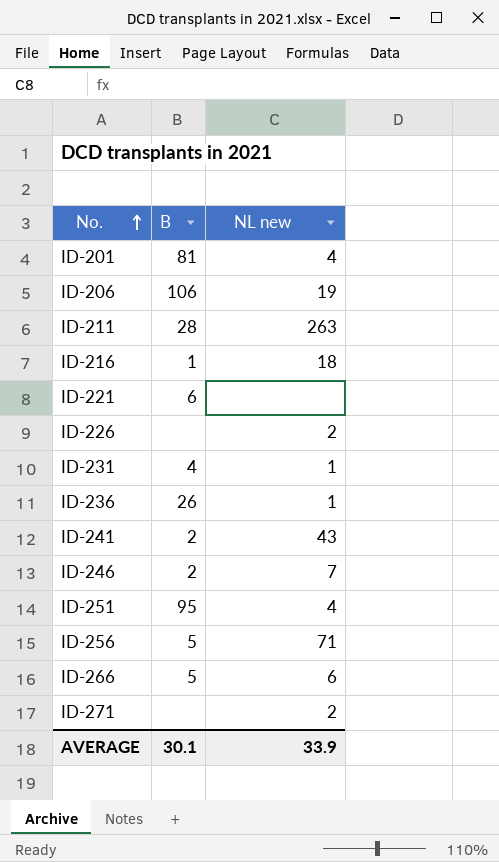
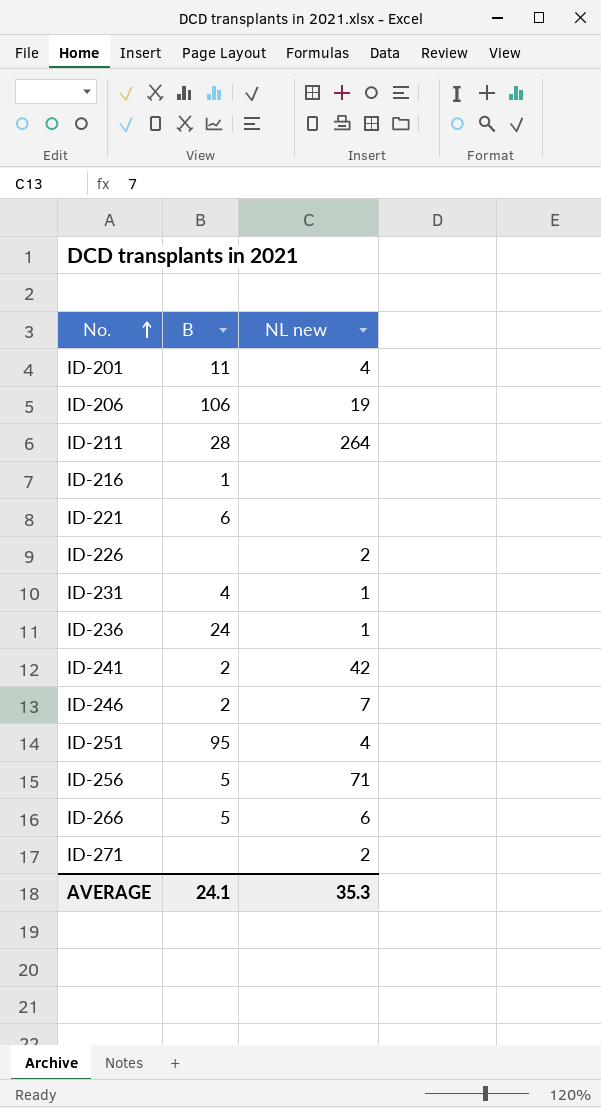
ID-201 | B: 81 -> 11
ID-211 | NL new: 263 -> 264
ID-216 | NL new: 18 -> none
ID-236 | B: 26 -> 24
ID-241 | NL new: 43 -> 42
AVERAGE | B: 30.1 -> 24.1
AVERAGE | NL new: 33.9 -> 35.3

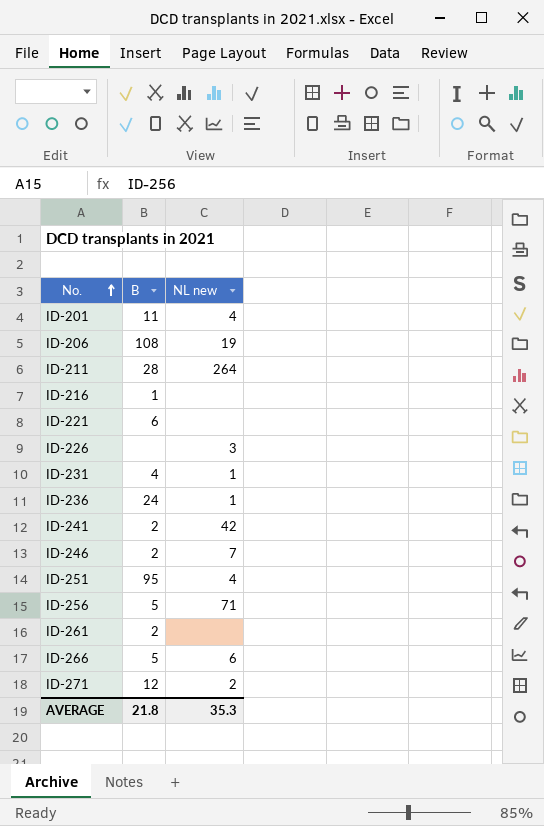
ID-206 | B: 106 -> 108
ID-226 | NL new: 2 -> 3
row ID-261: none -> 2 | none
ID-271 | B: none -> 12
AVERAGE | B: 24.1 -> 21.8

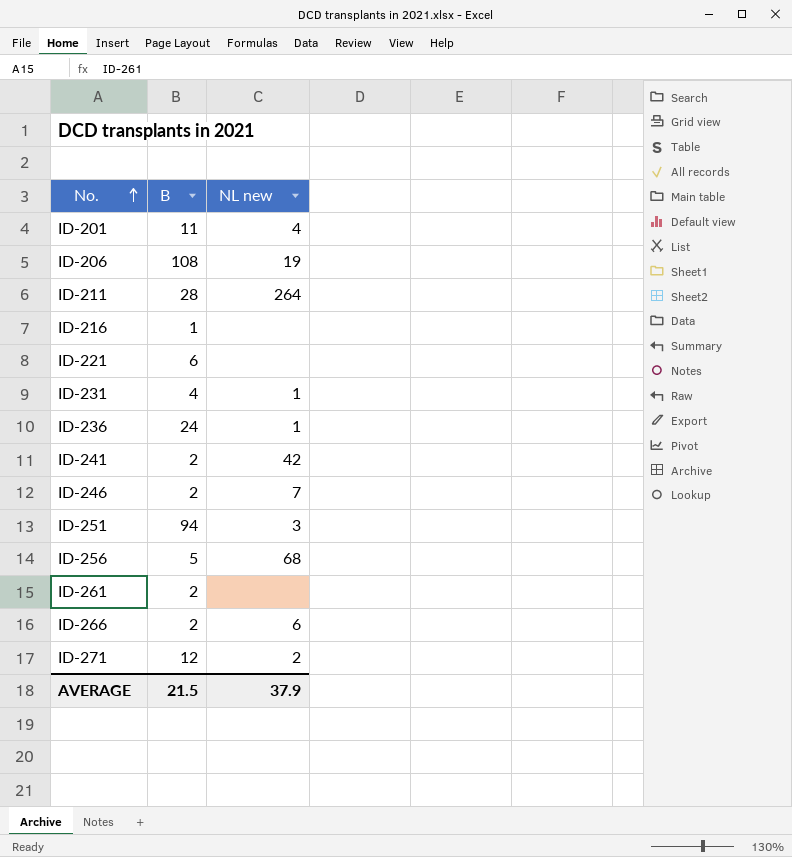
row ID-226: none | 3 -> none
ID-251 | B: 95 -> 94
ID-251 | NL new: 4 -> 3
ID-256 | NL new: 71 -> 68
ID-266 | B: 5 -> 2
AVERAGE | B: 21.8 -> 21.5
AVERAGE | NL new: 35.3 -> 37.9

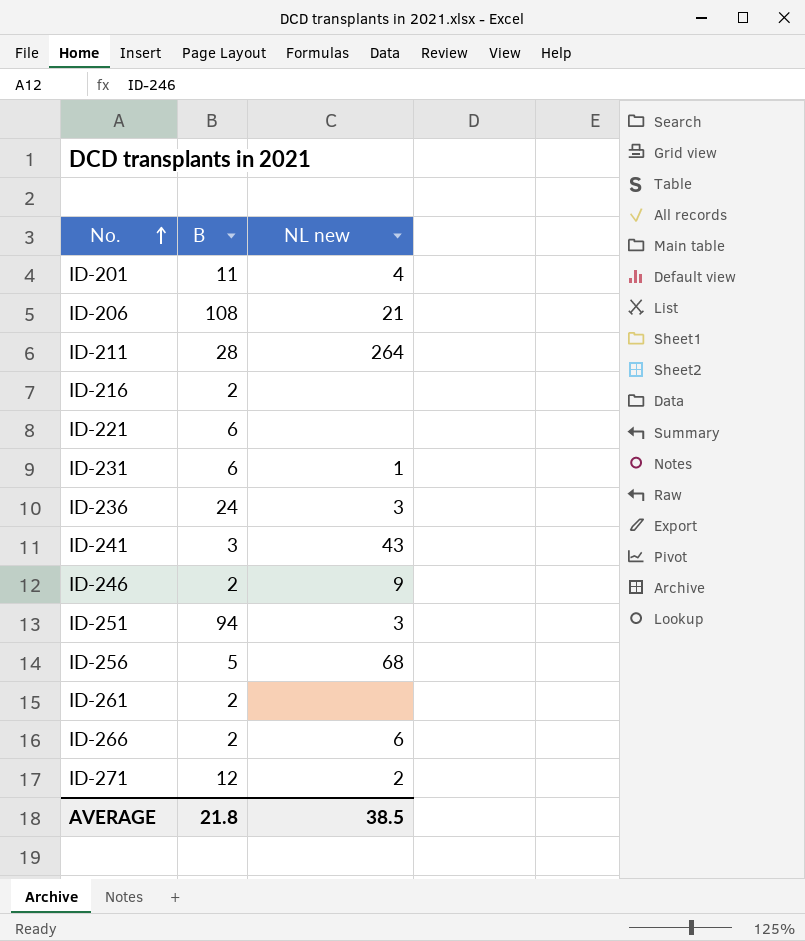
ID-206 | NL new: 19 -> 21
ID-216 | B: 1 -> 2
ID-231 | B: 4 -> 6
ID-236 | NL new: 1 -> 3
ID-241 | B: 2 -> 3
ID-241 | NL new: 42 -> 43
ID-246 | NL new: 7 -> 9
AVERAGE | B: 21.5 -> 21.8
AVERAGE | NL new: 37.9 -> 38.5

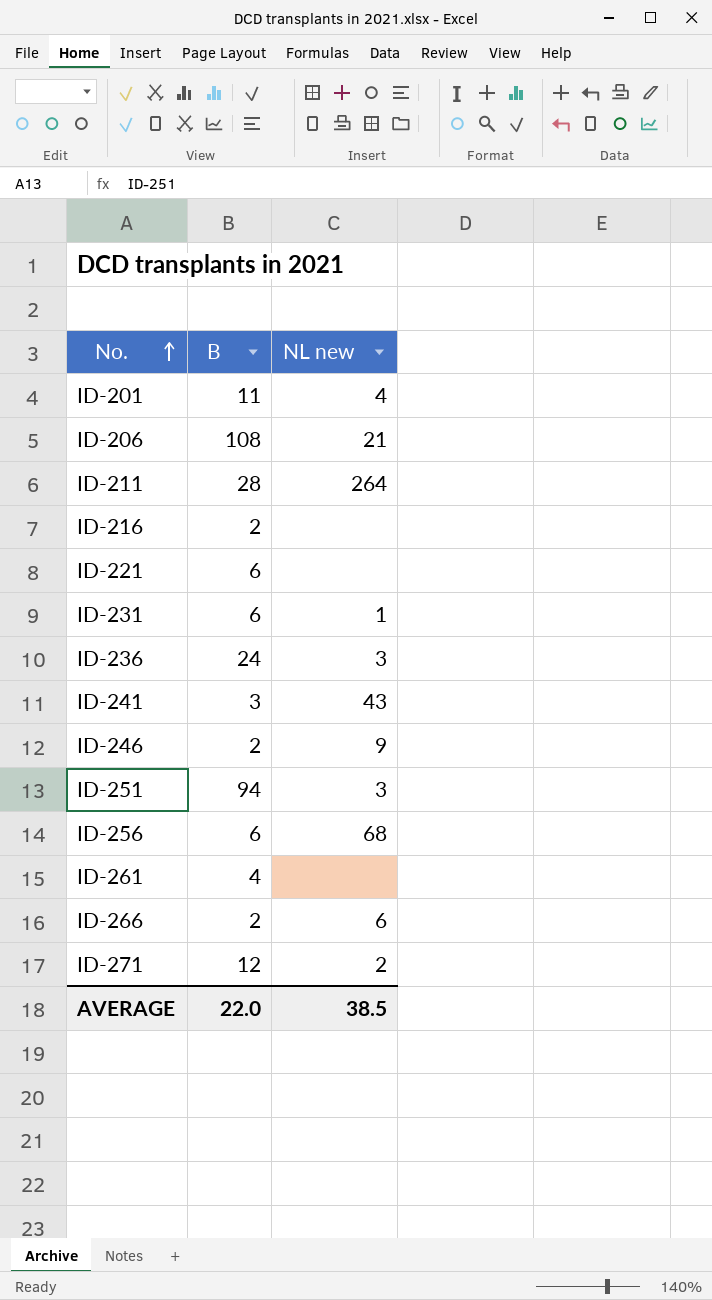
ID-256 | B: 5 -> 6
ID-261 | B: 2 -> 4
AVERAGE | B: 21.8 -> 22.0

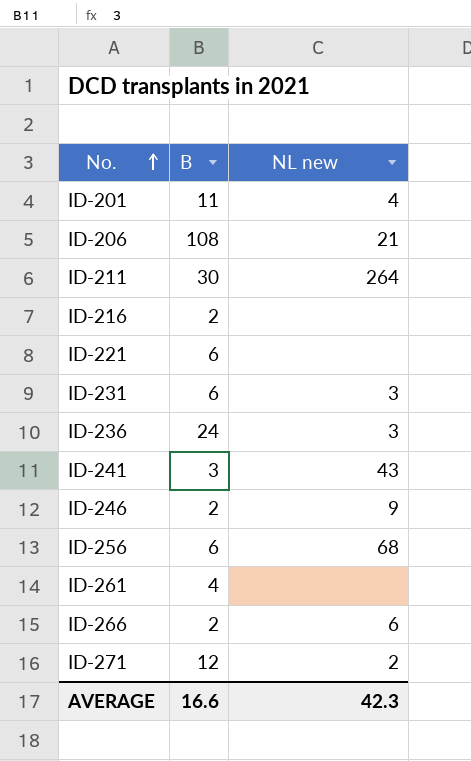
row ID-251: 94 | 3 -> none
ID-211 | B: 28 -> 30
ID-231 | NL new: 1 -> 3
AVERAGE | B: 22.0 -> 16.6
AVERAGE | NL new: 38.5 -> 42.3

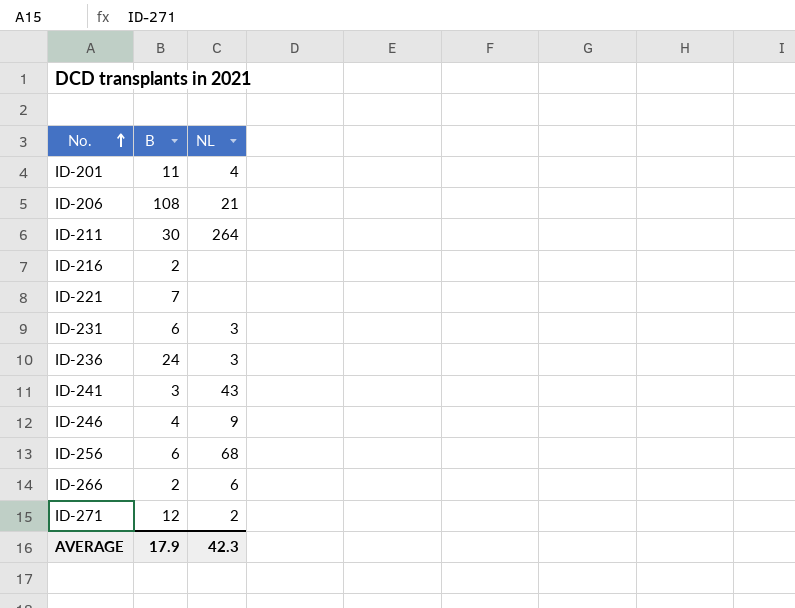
column name: NL new -> NL
row ID-261: 4 | none -> none
ID-221 | B: 6 -> 7
ID-246 | B: 2 -> 4
AVERAGE | B: 16.6 -> 17.9

